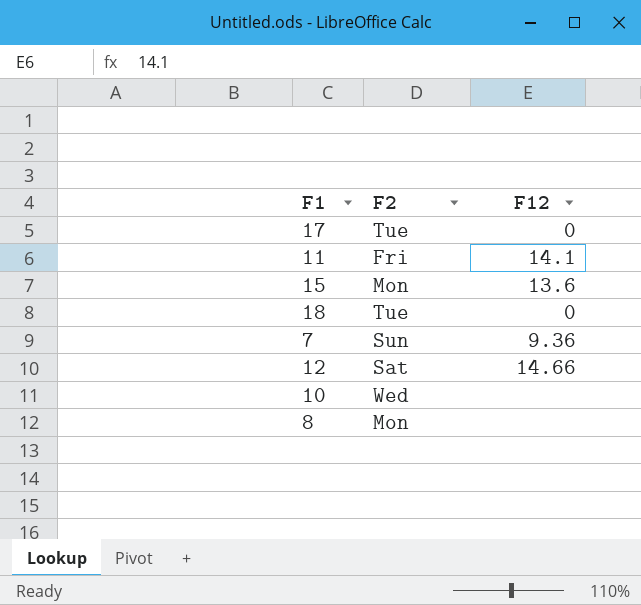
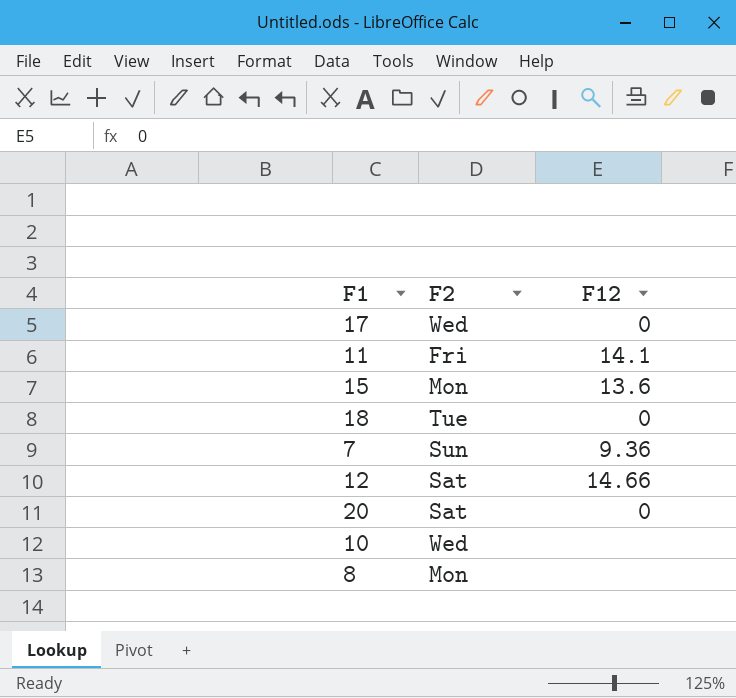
17 | F2: Tue -> Wed
row 20: none -> Sat | 0

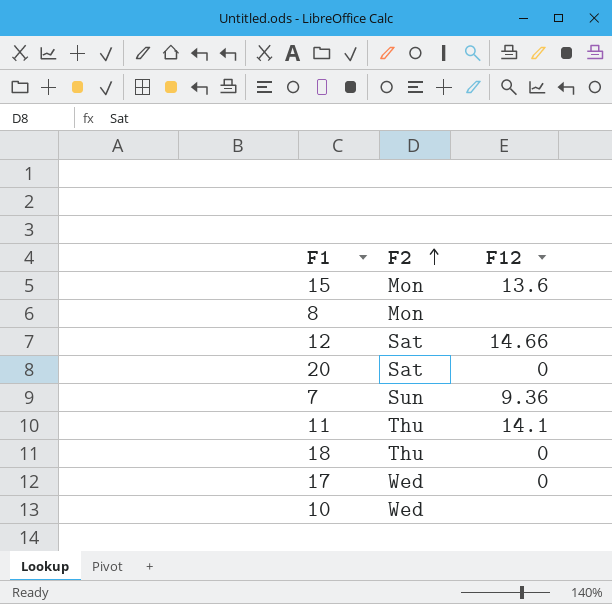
row order: none -> F2 ascending
11 | F2: Fri -> Thu
18 | F2: Tue -> Thu

